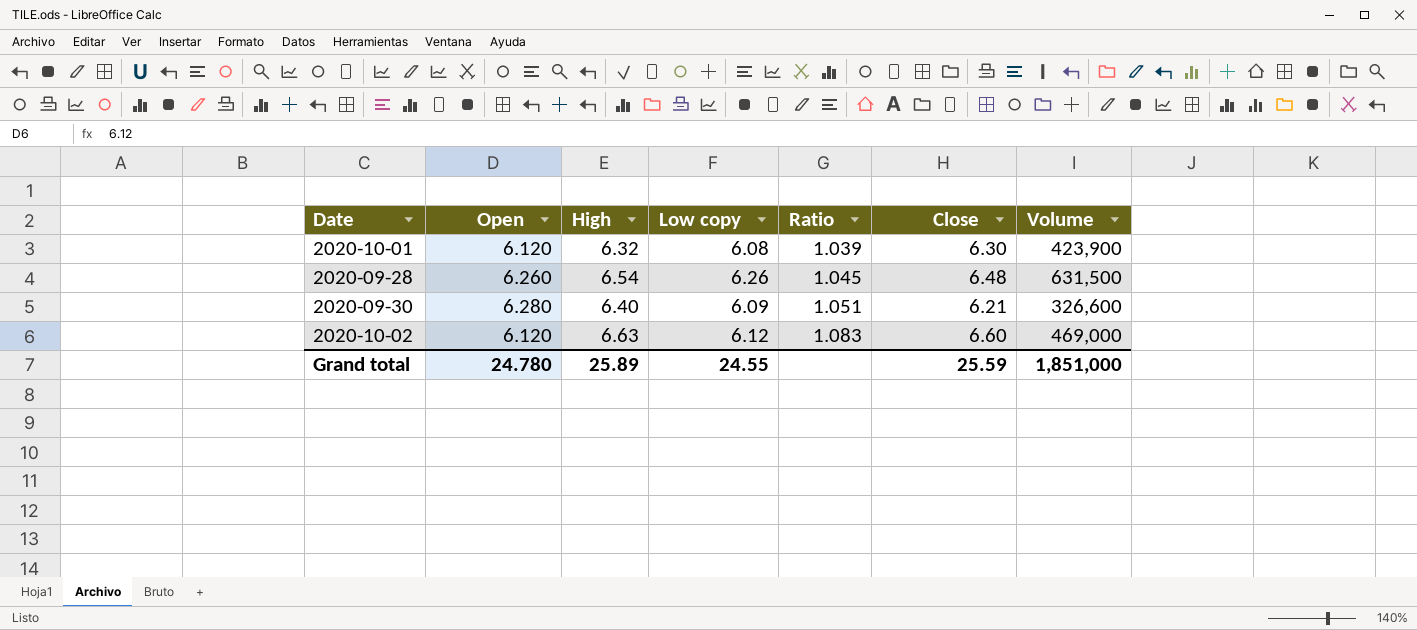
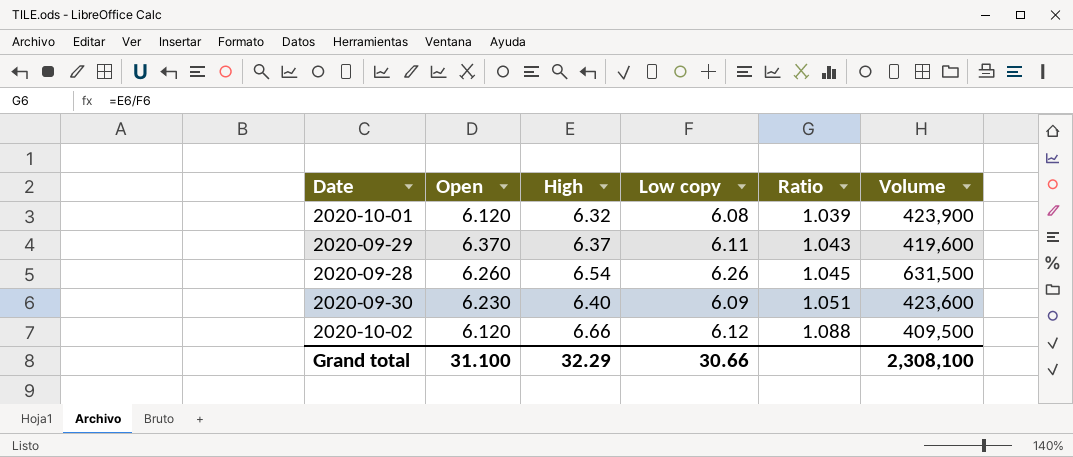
column Close | position: 6 -> none
row 2020-09-29: none -> 6.370 | 6.37 | 6.11 | 1.043 | 419,600
2020-09-30 | Open: 6.280 -> 6.230
2020-09-30 | Volume: 326,600 -> 423,600
2020-10-02 | High: 6.63 -> 6.66
2020-10-02 | Ratio: 1.083 -> 1.088
2020-10-02 | Volume: 469,000 -> 409,500
Grand total | Open: 24.780 -> 31.100
Grand total | High: 25.89 -> 32.29
Grand total | Low copy: 24.55 -> 30.66
Grand total | Volume: 1,851,000 -> 2,308,100

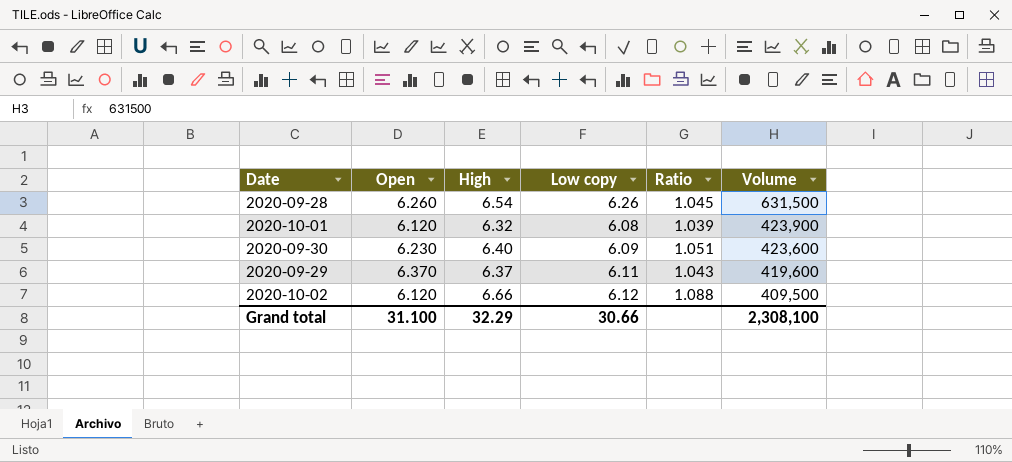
row order: Ratio ascending -> Volume descending

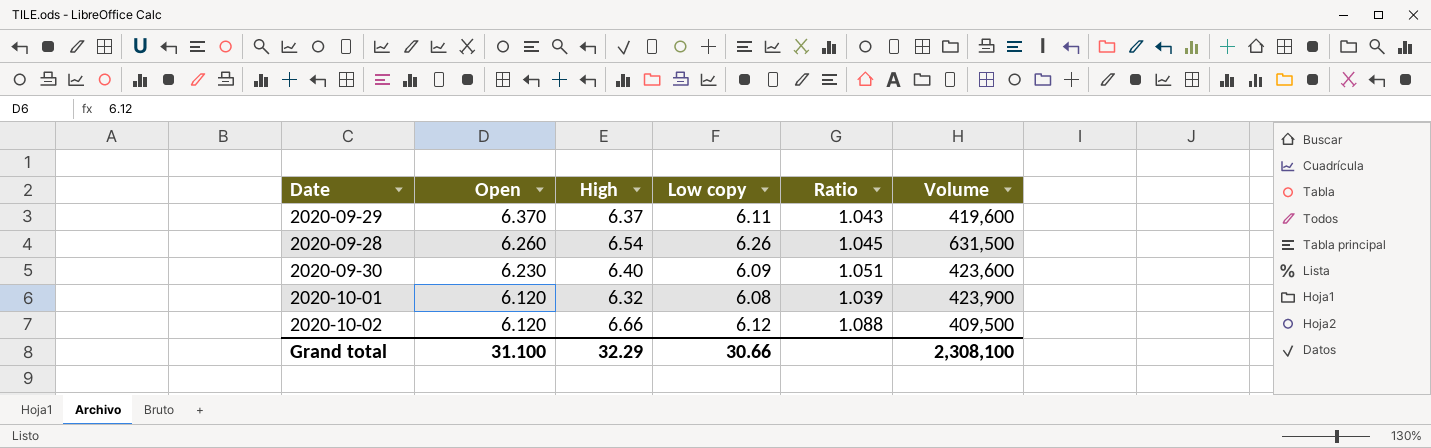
row order: Volume descending -> Open descending

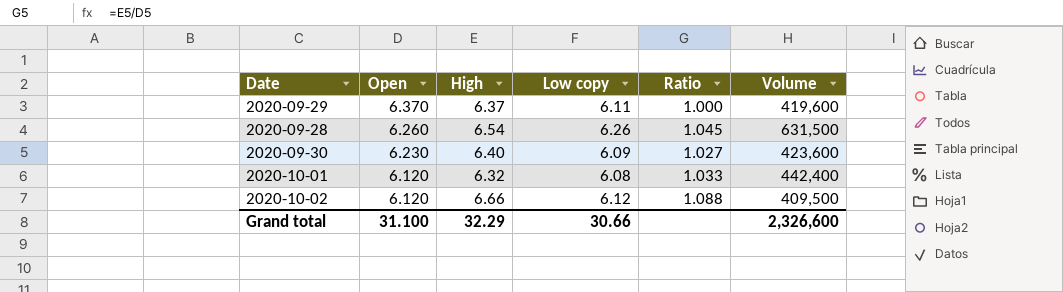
column Ratio | formula: [High] / [Low copy] -> [High] / [Open]
2020-10-01 | Volume: 423,900 -> 442,400
Grand total | Volume: 2,308,100 -> 2,326,600

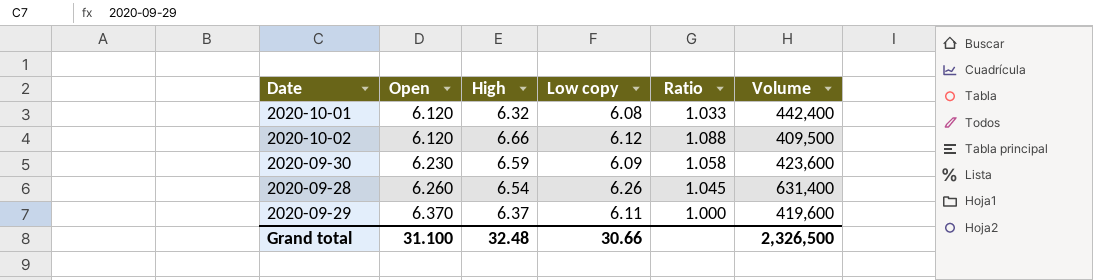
row order: Open descending -> Open ascending
2020-09-30 | High: 6.40 -> 6.59
2020-09-30 | Ratio: 1.027 -> 1.058
2020-09-28 | Volume: 631,500 -> 631,400
Grand total | High: 32.29 -> 32.48
Grand total | Volume: 2,326,600 -> 2,326,500

